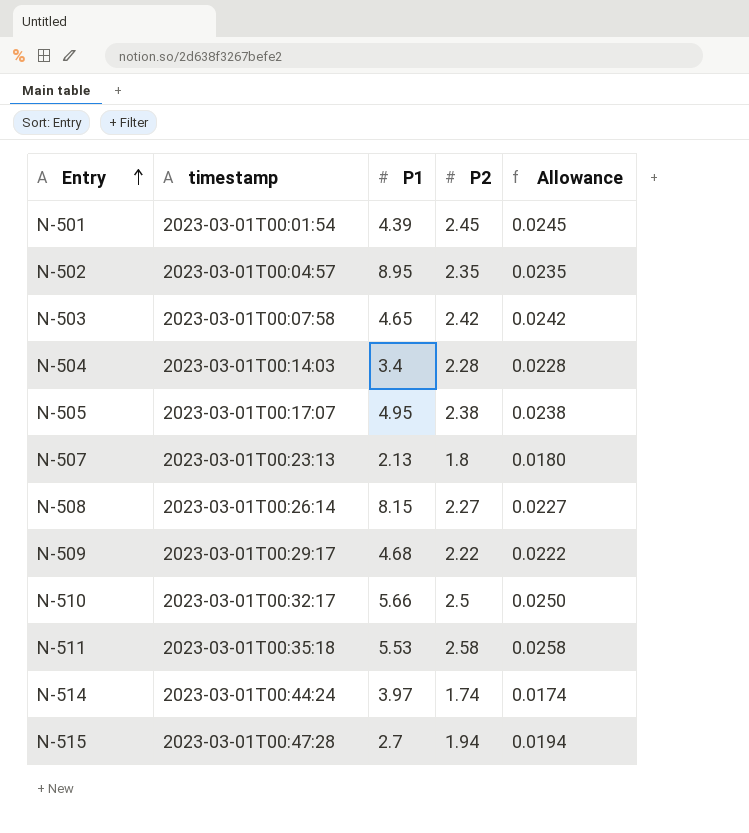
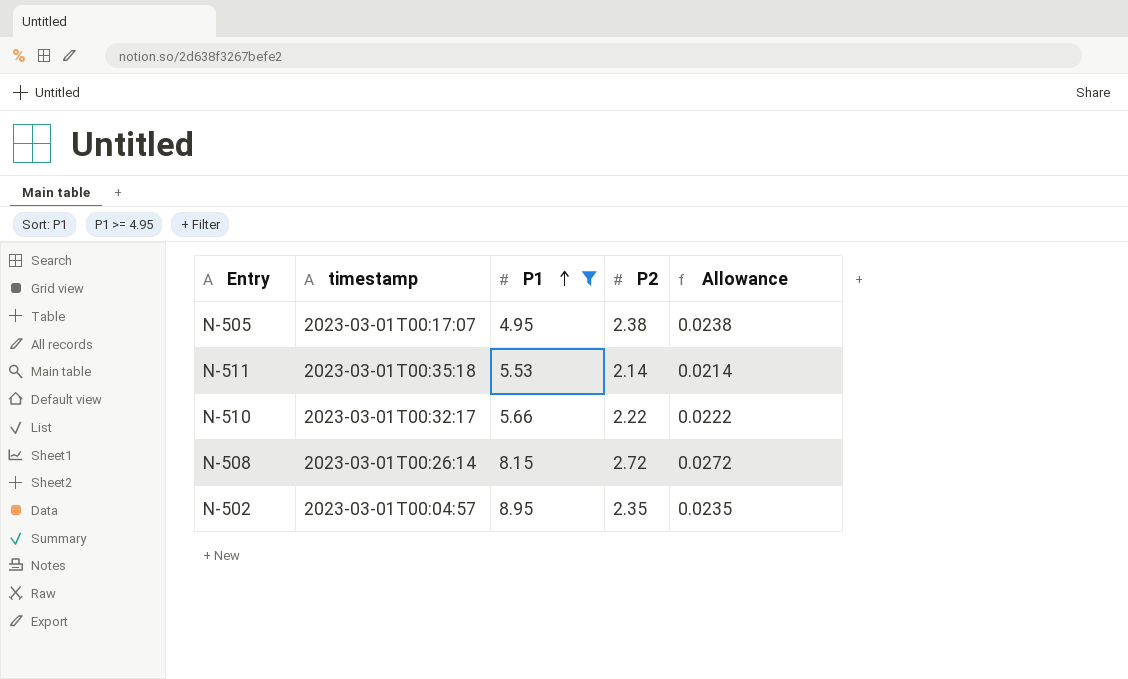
filter: none -> P1 >= 4.95
row order: Entry ascending -> P1 ascending
N-511 | P2: 2.58 -> 2.14
N-511 | Allowance: 0.0258 -> 0.0214
N-510 | P2: 2.5 -> 2.22
N-510 | Allowance: 0.0250 -> 0.0222
N-508 | P2: 2.27 -> 2.72
N-508 | Allowance: 0.0227 -> 0.0272

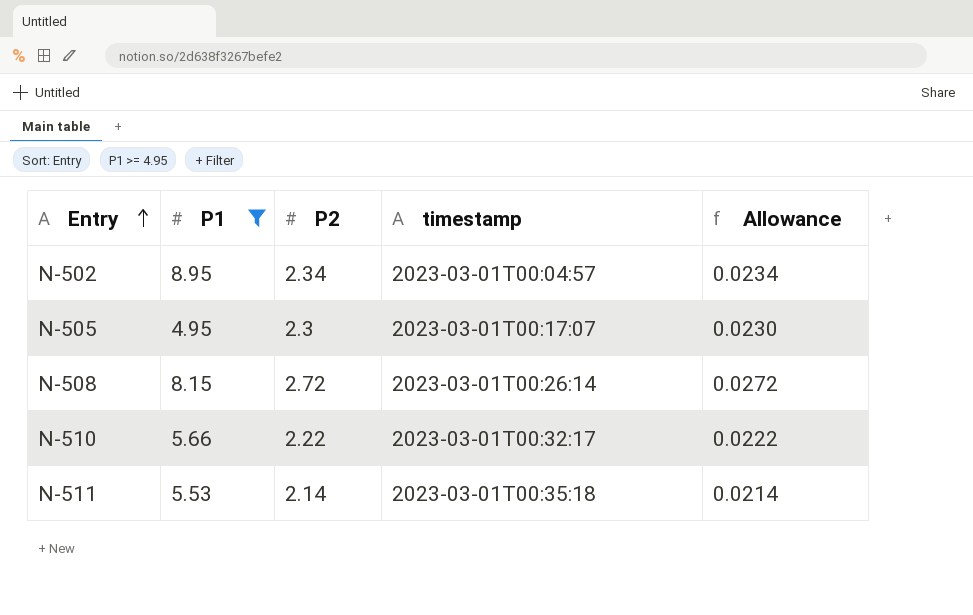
row order: P1 ascending -> Entry ascending
column timestamp | position: 2 -> 4
N-502 | P2: 2.35 -> 2.34
N-502 | Allowance: 0.0235 -> 0.0234
N-505 | P2: 2.38 -> 2.3
N-505 | Allowance: 0.0238 -> 0.0230

